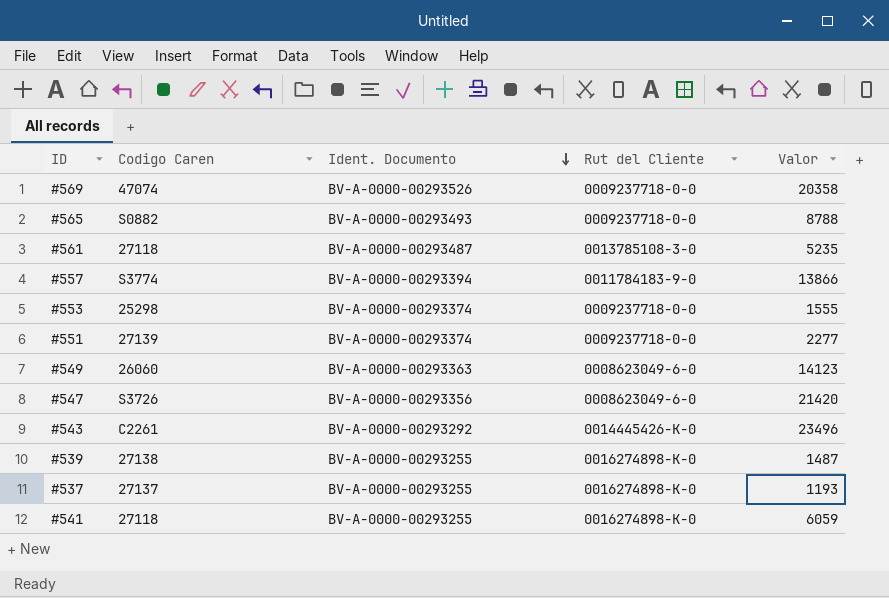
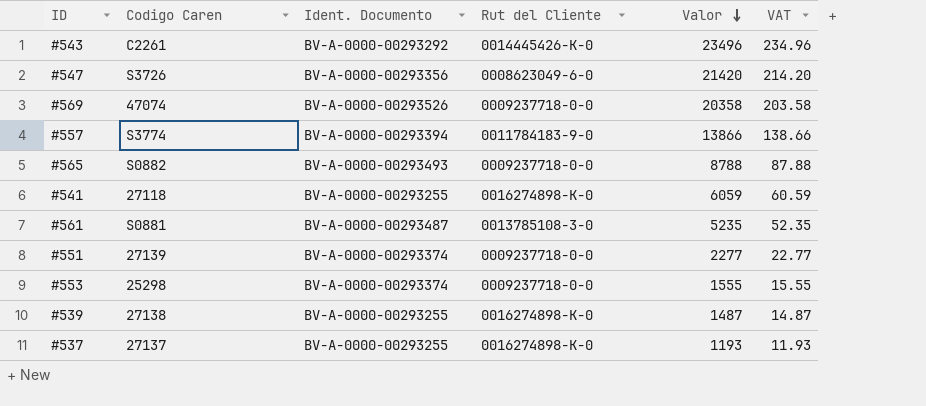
row order: Ident. Documento descending -> Valor descending
column VAT | formula: none -> [Valor] * 0.01
row #549: 26060 | BV-A-0000-00293363 | 0008623049-6-0 | 14123 -> none
#561 | Codigo Caren: 27118 -> S0881

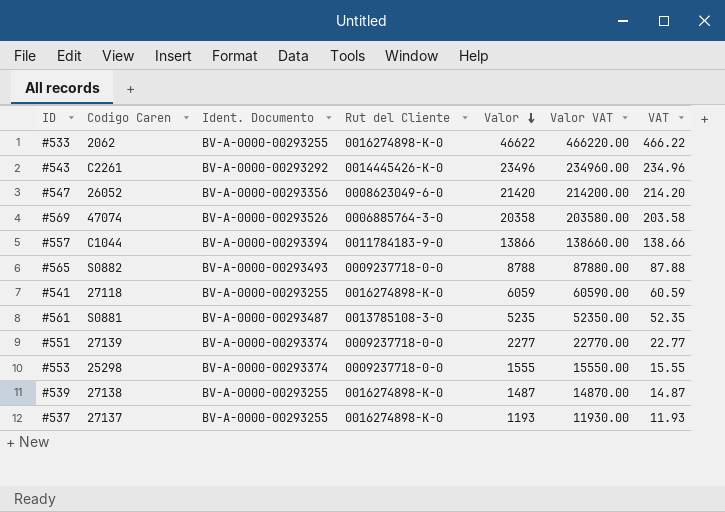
column Valor VAT | formula: none -> [Valor] * 10
row #533: none -> 2062 | BV-A-0000-00293255 | 0016274898-K-0 | 46622 | 466220.00 | 466.22
#547 | Codigo Caren: S3726 -> 26052
#569 | Rut del Cliente: 0009237718-0-0 -> 0006885764-3-0
#557 | Codigo Caren: S3774 -> C1044

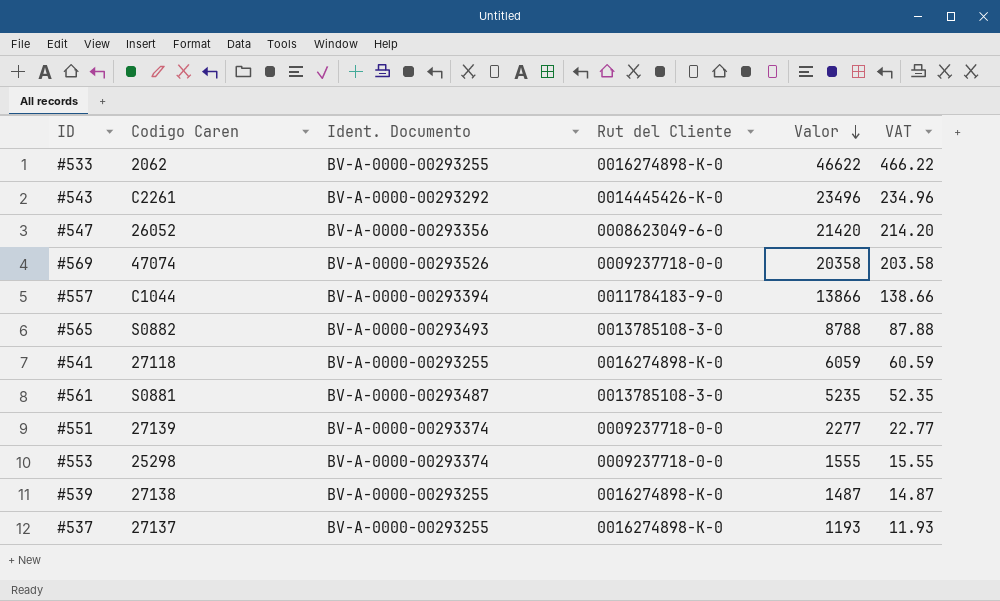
column Valor VAT | formula: [Valor] * 10 -> none
#569 | Rut del Cliente: 0006885764-3-0 -> 0009237718-0-0
#565 | Rut del Cliente: 0009237718-0-0 -> 0013785108-3-0

